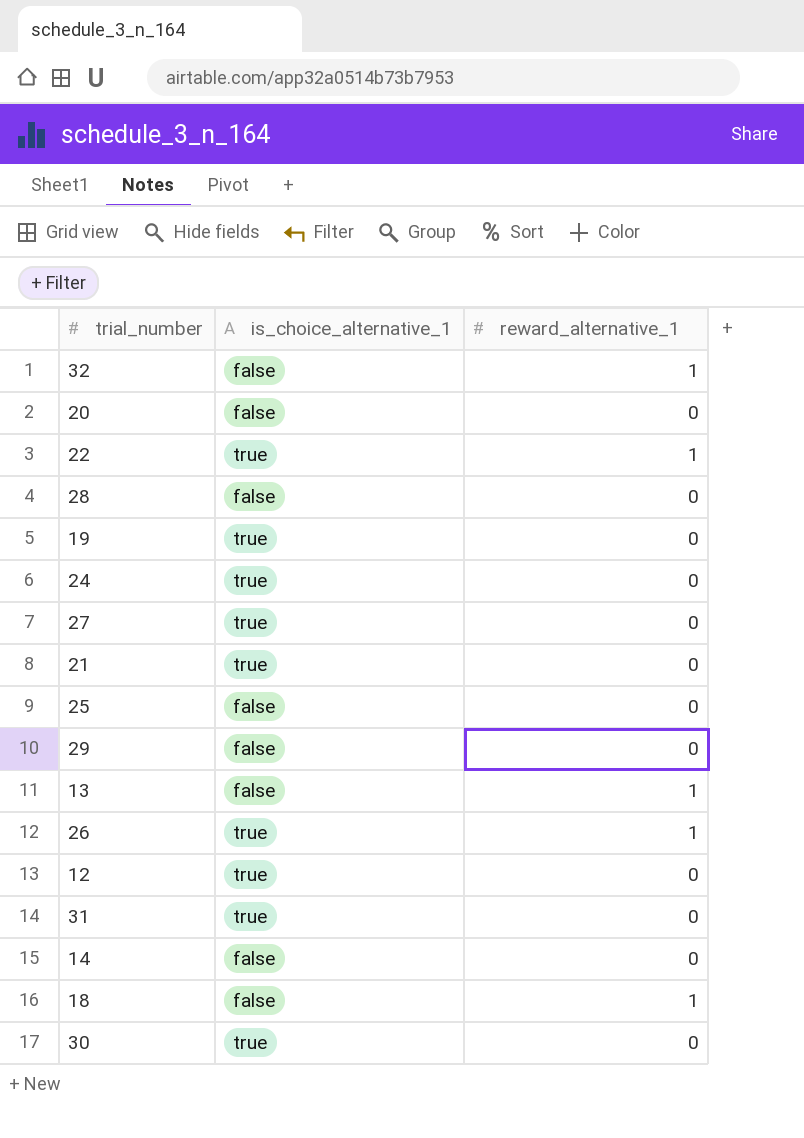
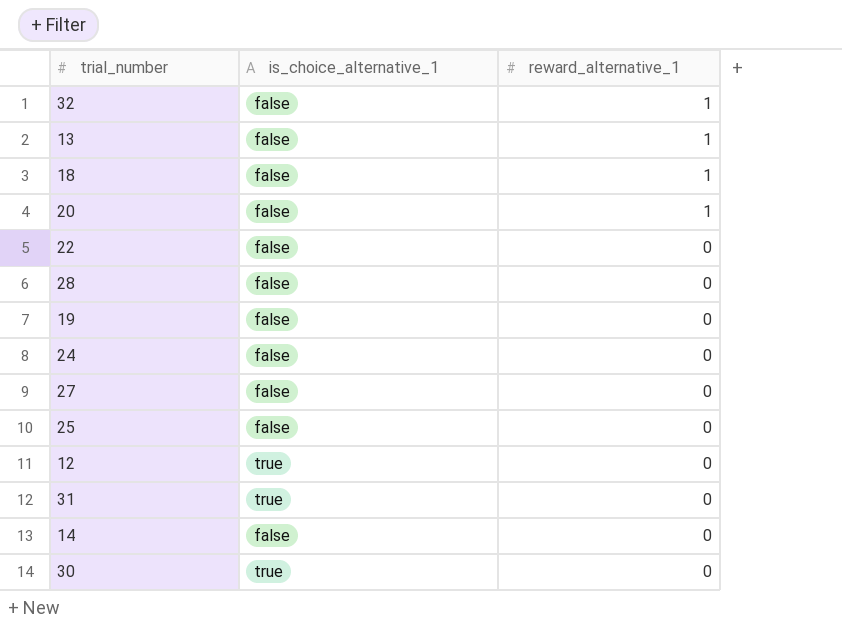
row order: none -> reward_alternative_1 descending
row 21: true | 0 -> none
row 29: false | 0 -> none
row 26: true | 1 -> none
20 | reward_alternative_1: 0 -> 1
22 | is_choice_alternative_1: true -> false
22 | reward_alternative_1: 1 -> 0
19 | is_choice_alternative_1: true -> false
24 | is_choice_alternative_1: true -> false
27 | is_choice_alternative_1: true -> false

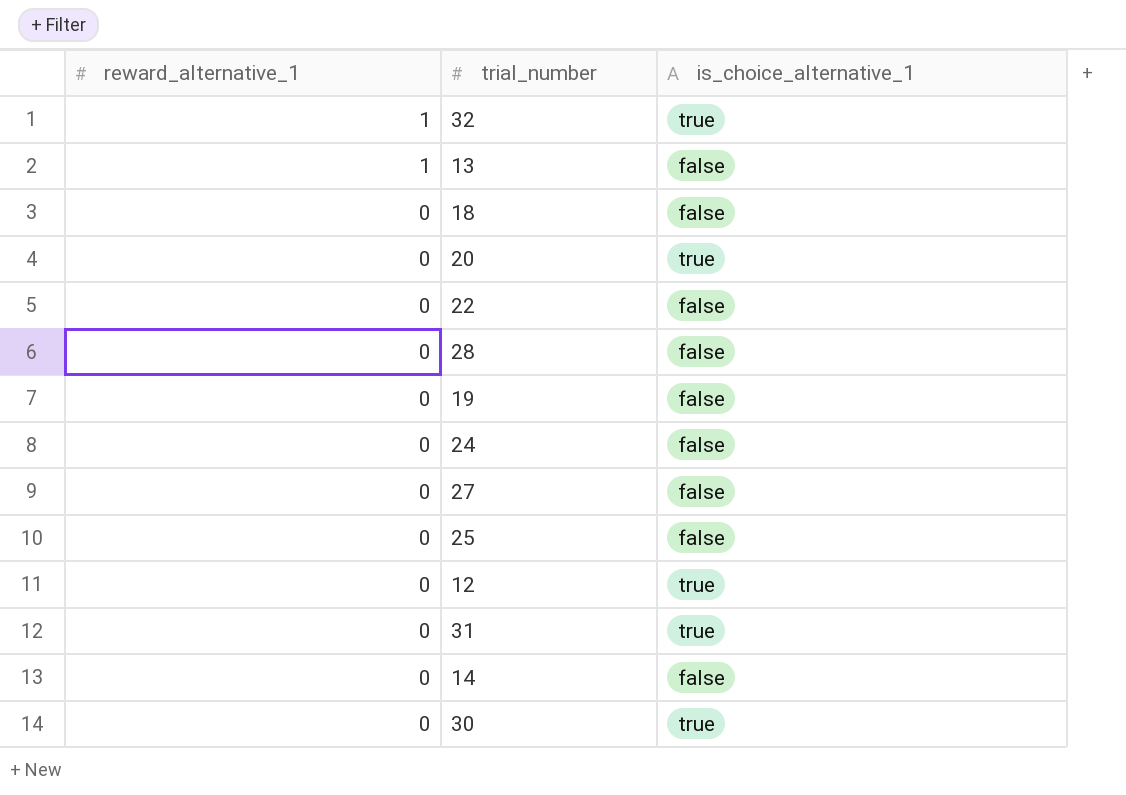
column reward_alternative_1 | position: 3 -> 1
32 | is_choice_alternative_1: false -> true
18 | reward_alternative_1: 1 -> 0
20 | reward_alternative_1: 1 -> 0
20 | is_choice_alternative_1: false -> true

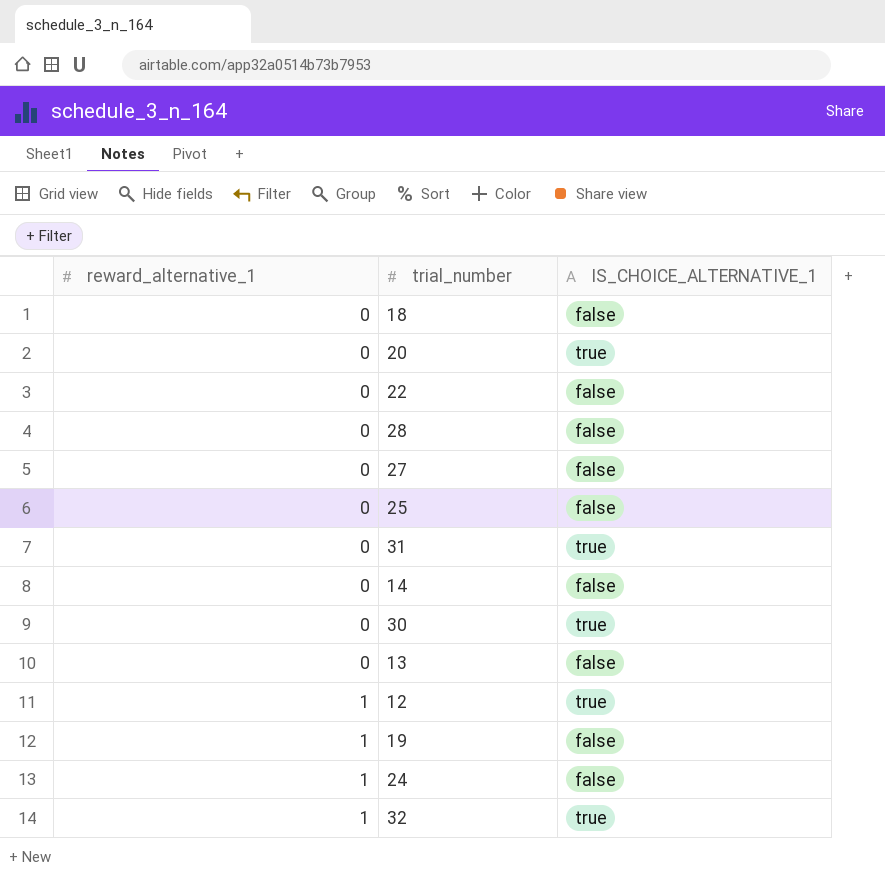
row order: reward_alternative_1 descending -> reward_alternative_1 ascending
column name: is_choice_alternative_1 -> IS_CHOICE_ALTERNATIVE_1
13 | reward_alternative_1: 1 -> 0
12 | reward_alternative_1: 0 -> 1
19 | reward_alternative_1: 0 -> 1
24 | reward_alternative_1: 0 -> 1

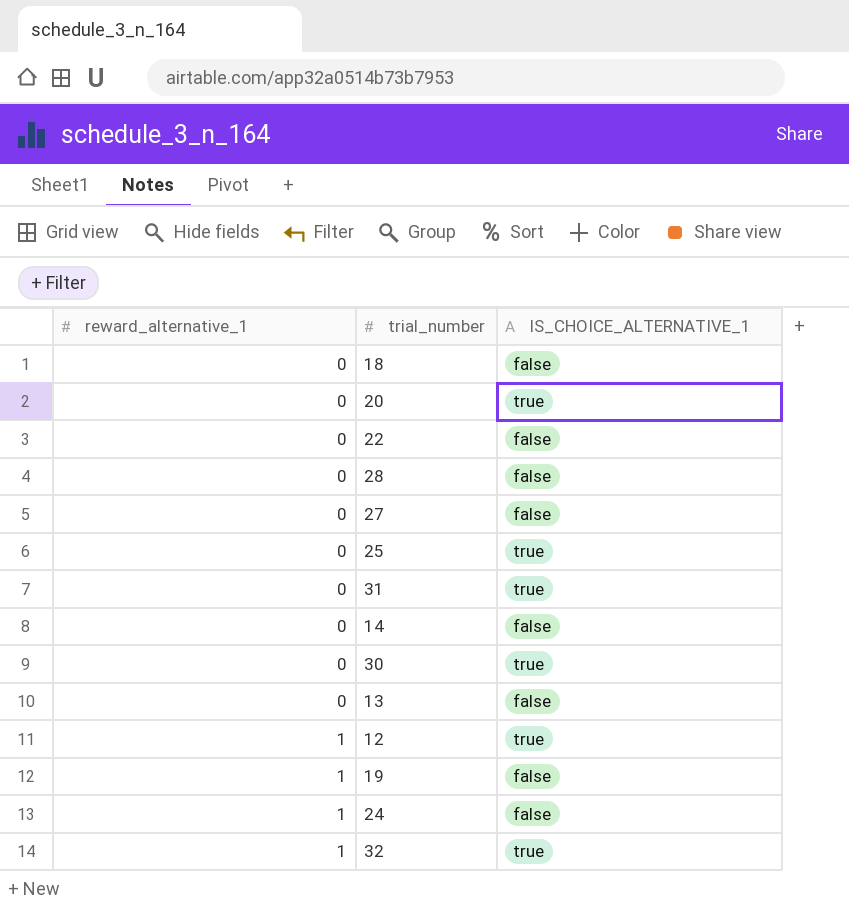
25 | IS_CHOICE_ALTERNATIVE_1: false -> true

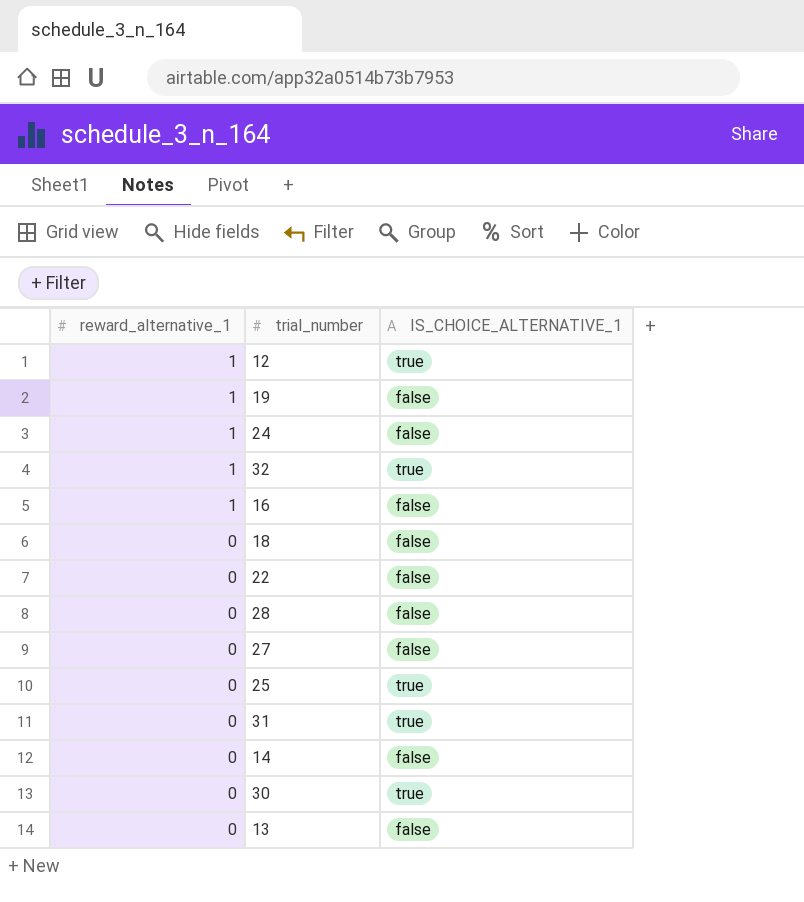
row order: reward_alternative_1 ascending -> reward_alternative_1 descending
row 20: 0 | true -> none
row 16: none -> 1 | false

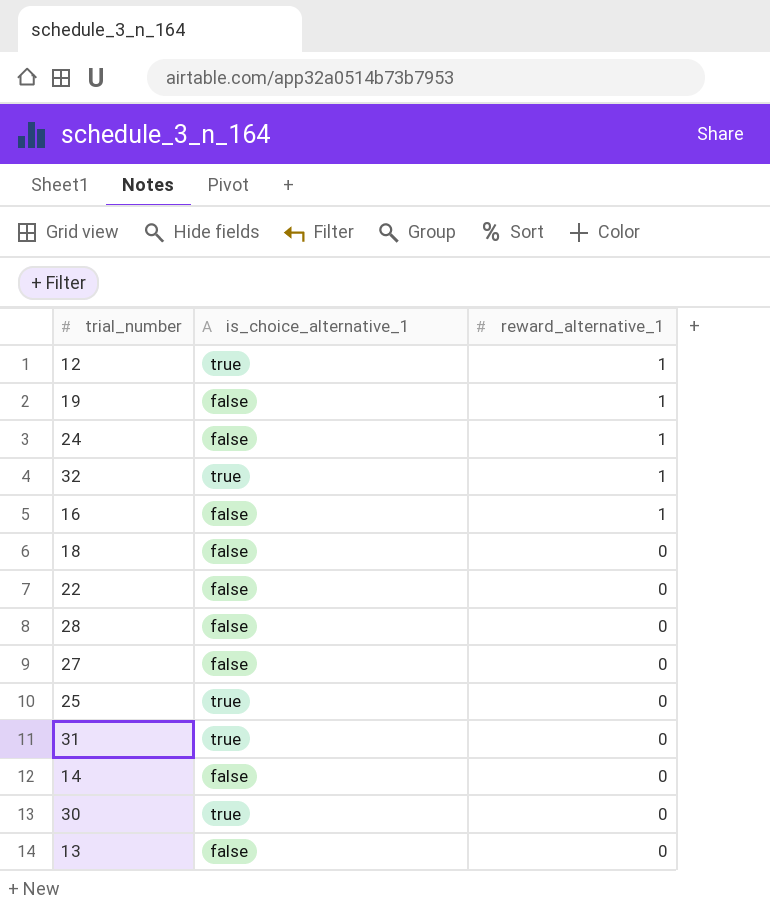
column name: IS_CHOICE_ALTERNATIVE_1 -> is_choice_alternative_1
column reward_alternative_1 | position: 1 -> 3

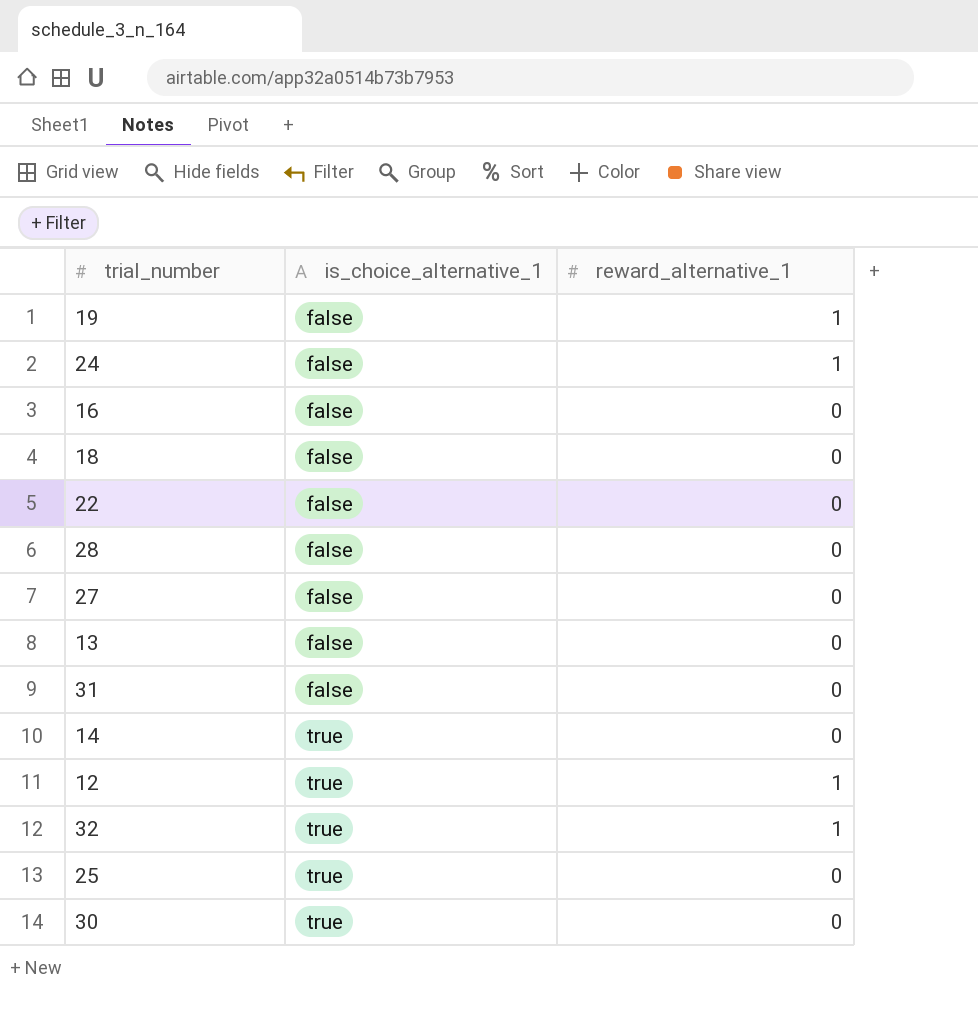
row order: reward_alternative_1 descending -> is_choice_alternative_1 ascending
16 | reward_alternative_1: 1 -> 0
31 | is_choice_alternative_1: true -> false
14 | is_choice_alternative_1: false -> true

